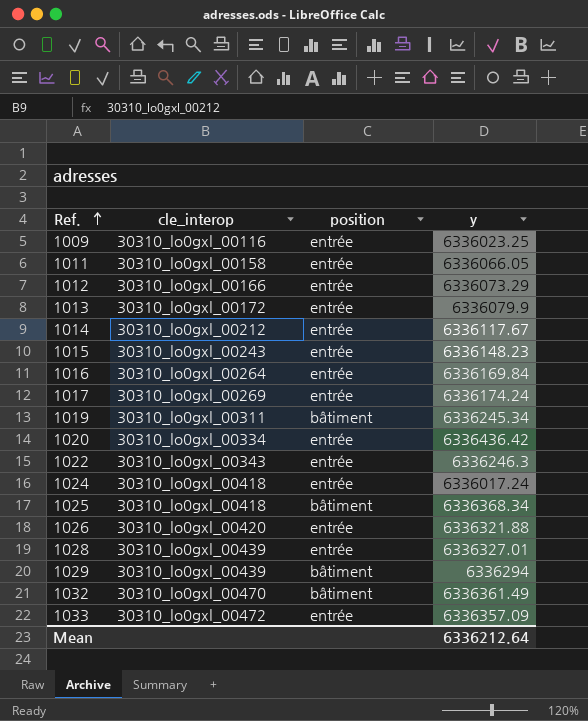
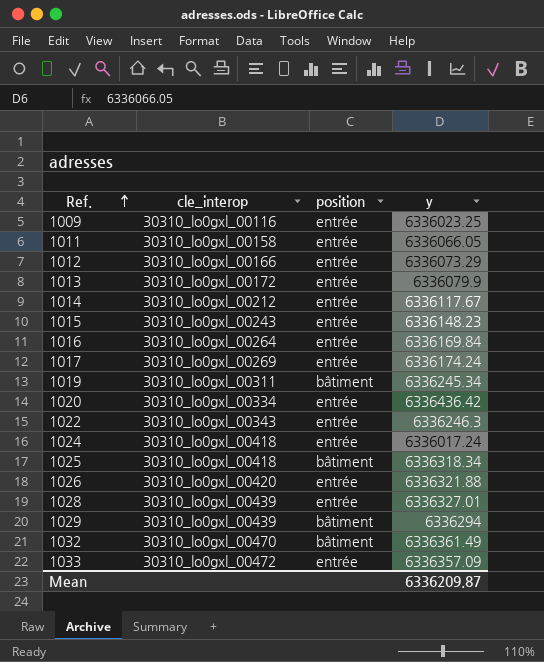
1025 | y: 6336368.34 -> 6336318.34
Mean | y: 6336212.64 -> 6336209.87

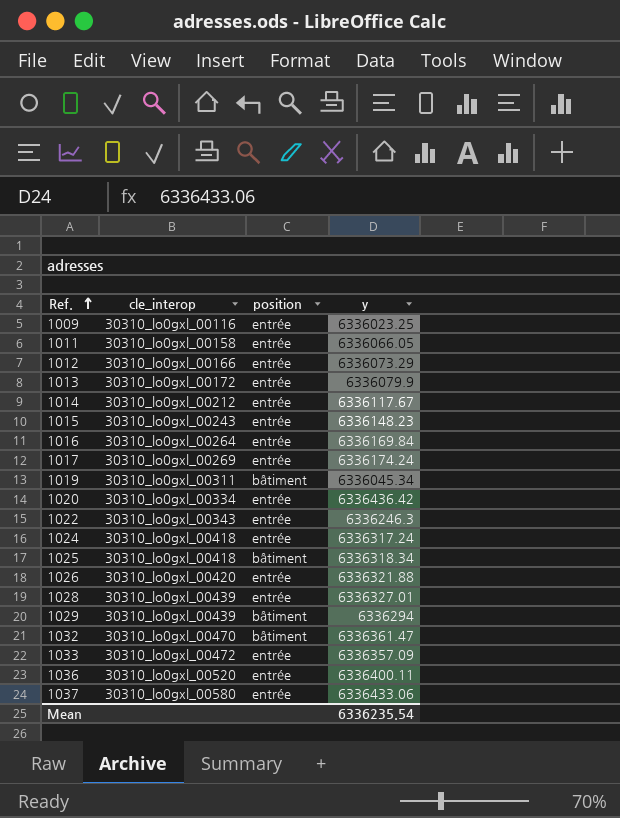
1019 | y: 6336245.34 -> 6336045.34
1024 | y: 6336017.24 -> 6336317.24
1032 | y: 6336361.49 -> 6336361.47
row 1036: none -> 30310_lo0gxl_00520 | entrée | 6336400.11
row 1037: none -> 30310_lo0gxl_00580 | entrée | 6336433.06
Mean | y: 6336209.87 -> 6336235.54

